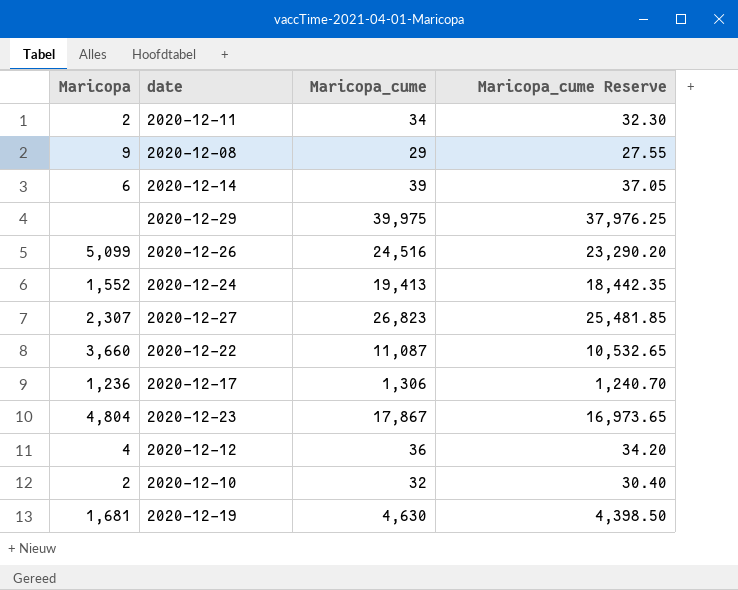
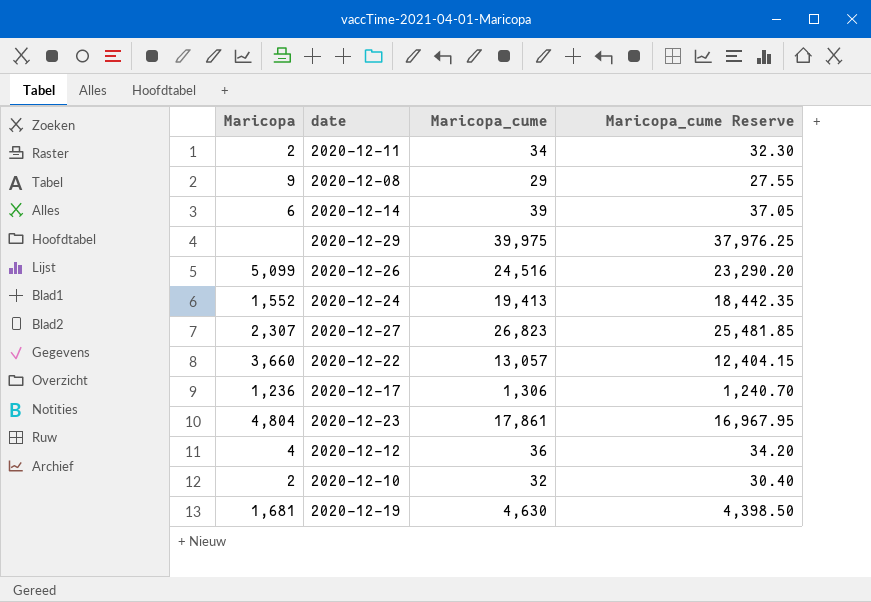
2020-12-22 | Maricopa_cume: 11,087 -> 13,057
2020-12-22 | Maricopa_cume Reserve: 10,532.65 -> 12,404.15
2020-12-23 | Maricopa_cume: 17,867 -> 17,861
2020-12-23 | Maricopa_cume Reserve: 16,973.65 -> 16,967.95

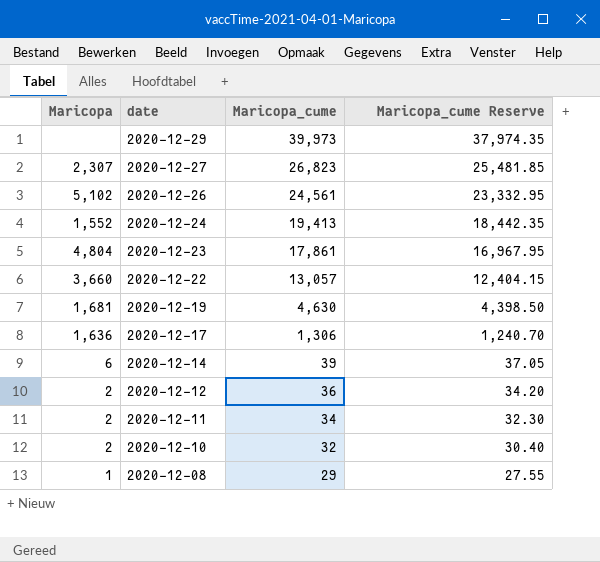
row order: none -> date descending
2020-12-29 | Maricopa_cume: 39,975 -> 39,973
2020-12-29 | Maricopa_cume Reserve: 37,976.25 -> 37,974.35
2020-12-26 | Maricopa: 5,099 -> 5,102
2020-12-26 | Maricopa_cume: 24,516 -> 24,561
2020-12-26 | Maricopa_cume Reserve: 23,290.20 -> 23,332.95
2020-12-17 | Maricopa: 1,236 -> 1,636
2020-12-12 | Maricopa: 4 -> 2
2020-12-08 | Maricopa: 9 -> 1

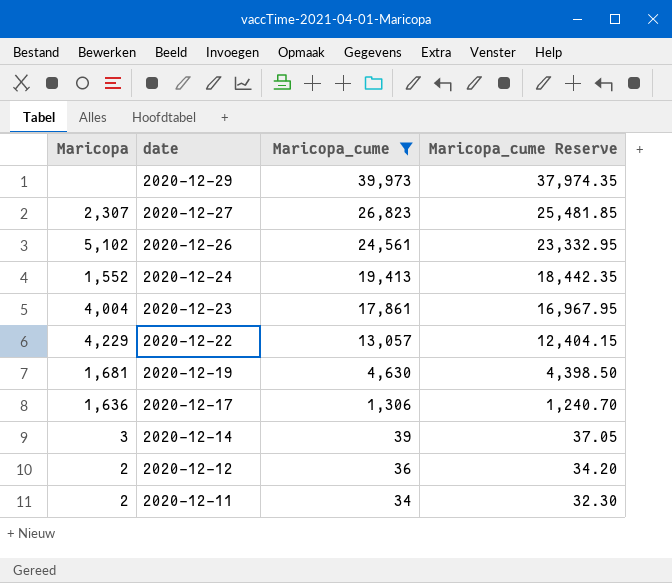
filter: none -> Maricopa_cume >= 34
2020-12-23 | Maricopa: 4,804 -> 4,004
2020-12-22 | Maricopa: 3,660 -> 4,229
2020-12-14 | Maricopa: 6 -> 3

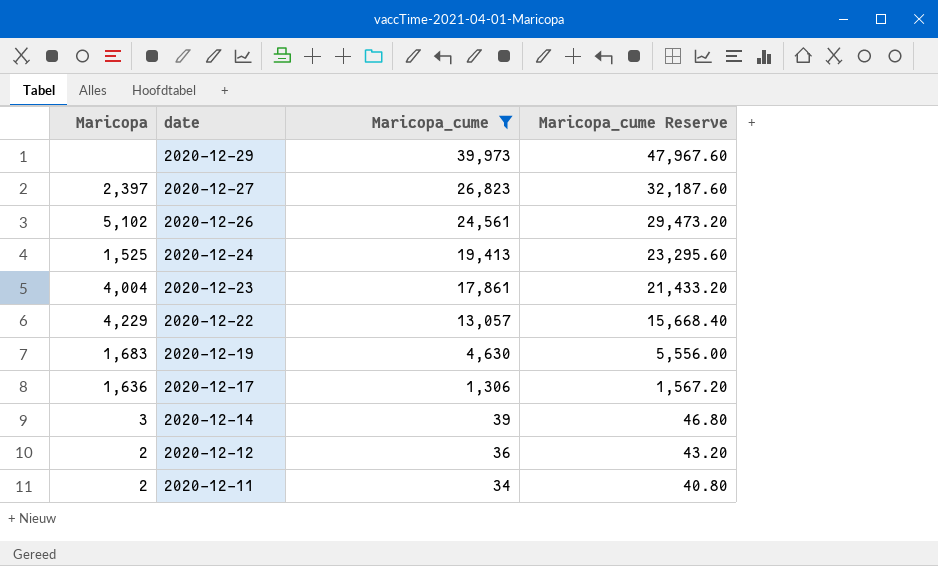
column Maricopa_cume Reserve | formula: [Maricopa_cume] * 0.95 -> [Maricopa_cume] * 1.2
2020-12-27 | Maricopa: 2,307 -> 2,397
2020-12-24 | Maricopa: 1,552 -> 1,525
2020-12-19 | Maricopa: 1,681 -> 1,683

